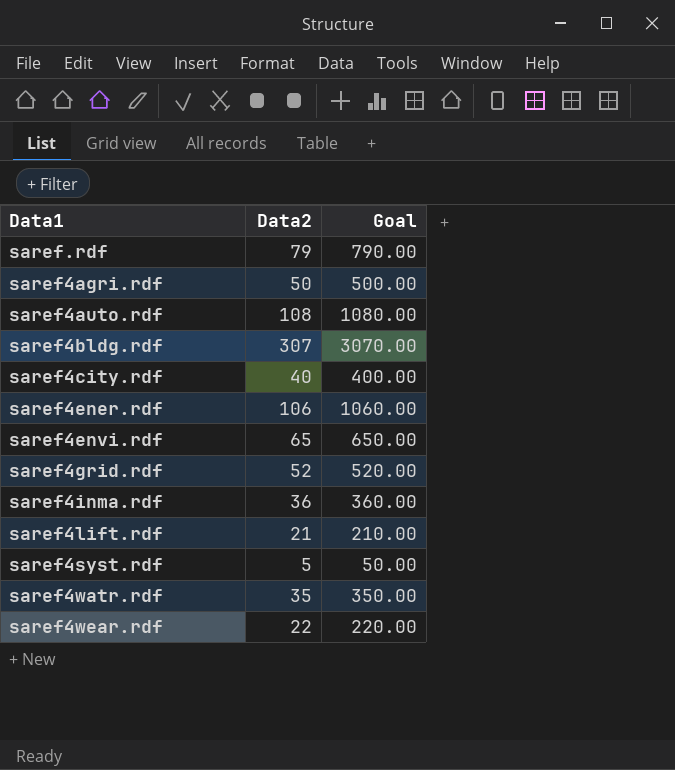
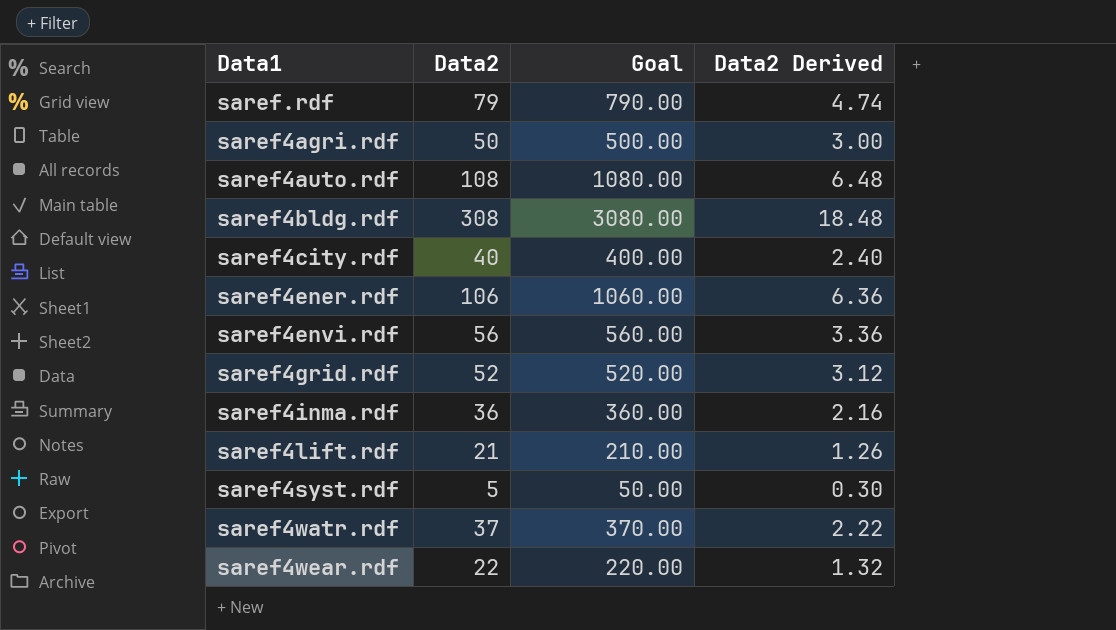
column Data2 Derived | formula: none -> [Data2] * 0.06
saref4bldg.rdf | Data2: 307 -> 308
saref4bldg.rdf | Goal: 3070.00 -> 3080.00
saref4envi.rdf | Data2: 65 -> 56
saref4envi.rdf | Goal: 650.00 -> 560.00
saref4watr.rdf | Data2: 35 -> 37
saref4watr.rdf | Goal: 350.00 -> 370.00

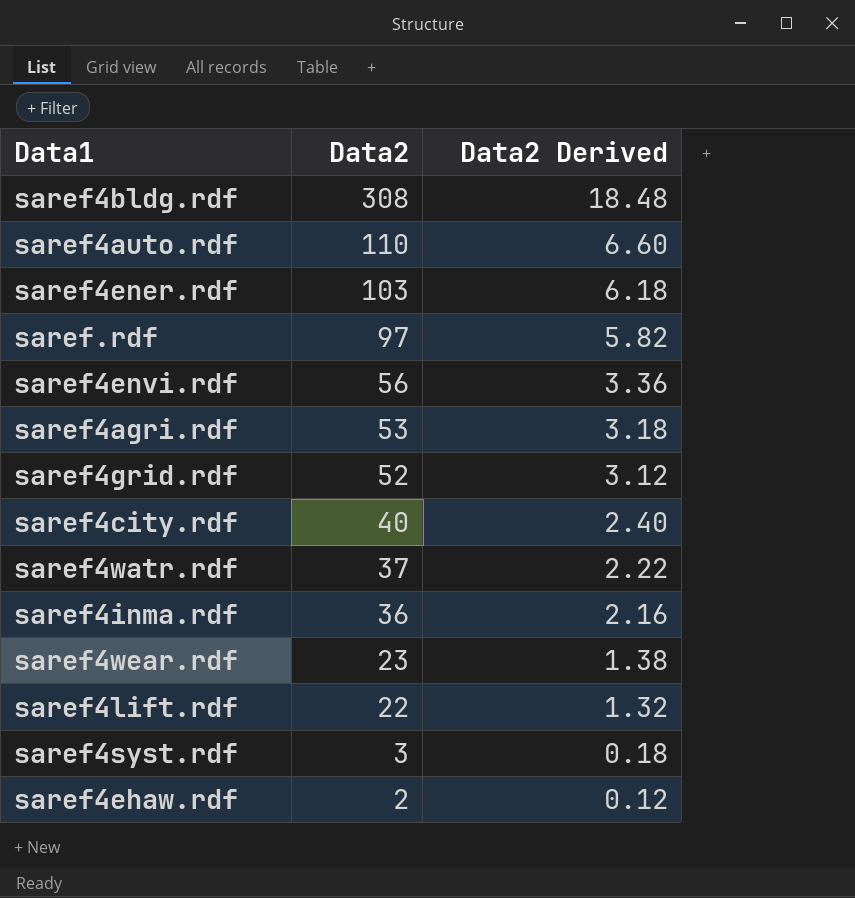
row order: none -> Data2 descending
column Goal | formula: [Data2] * 10 -> none
saref4auto.rdf | Data2: 108 -> 110
saref4auto.rdf | Data2 Derived: 6.48 -> 6.60
saref4ener.rdf | Data2: 106 -> 103
saref4ener.rdf | Data2 Derived: 6.36 -> 6.18
saref.rdf | Data2: 79 -> 97
saref.rdf | Data2 Derived: 4.74 -> 5.82
saref4agri.rdf | Data2: 50 -> 53
saref4agri.rdf | Data2 Derived: 3.00 -> 3.18
saref4wear.rdf | Data2: 22 -> 23
saref4wear.rdf | Data2 Derived: 1.32 -> 1.38
saref4lift.rdf | Data2: 21 -> 22
saref4lift.rdf | Data2 Derived: 1.26 -> 1.32
saref4syst.rdf | Data2: 5 -> 3
saref4syst.rdf | Data2 Derived: 0.30 -> 0.18
row saref4ehaw.rdf: none -> 2 | 0.12

